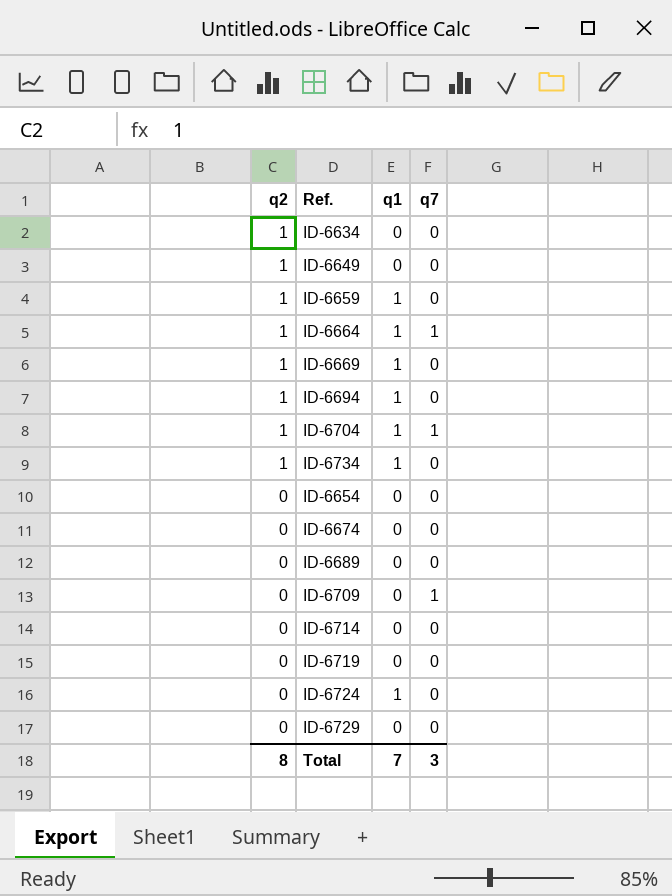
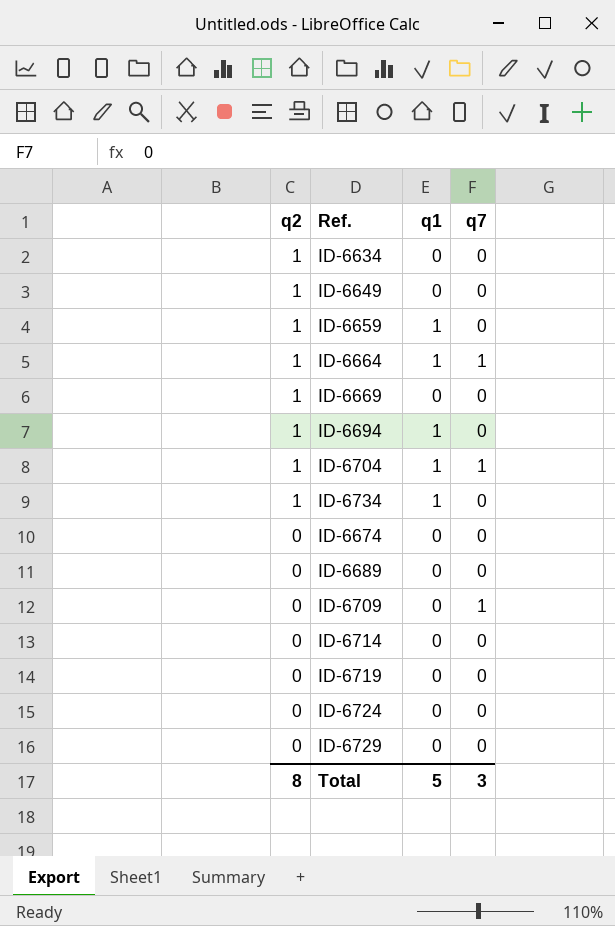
row ID-6654: 0 | 0 | 0 -> none
ID-6669 | q1: 1 -> 0
ID-6724 | q1: 1 -> 0
Total | q1: 7 -> 5

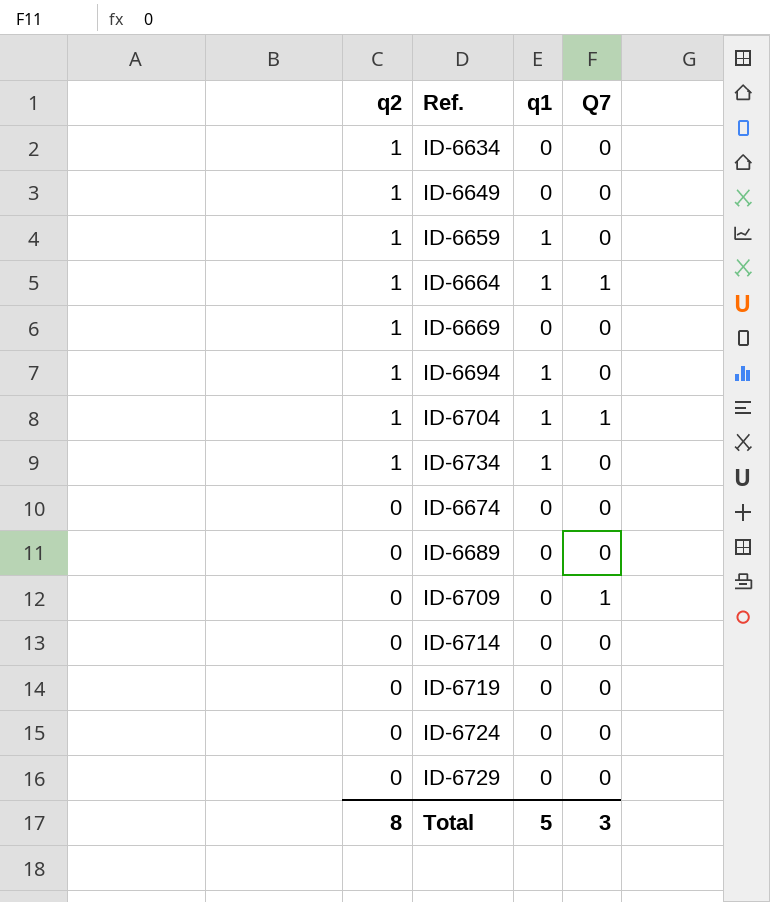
column name: q7 -> Q7

